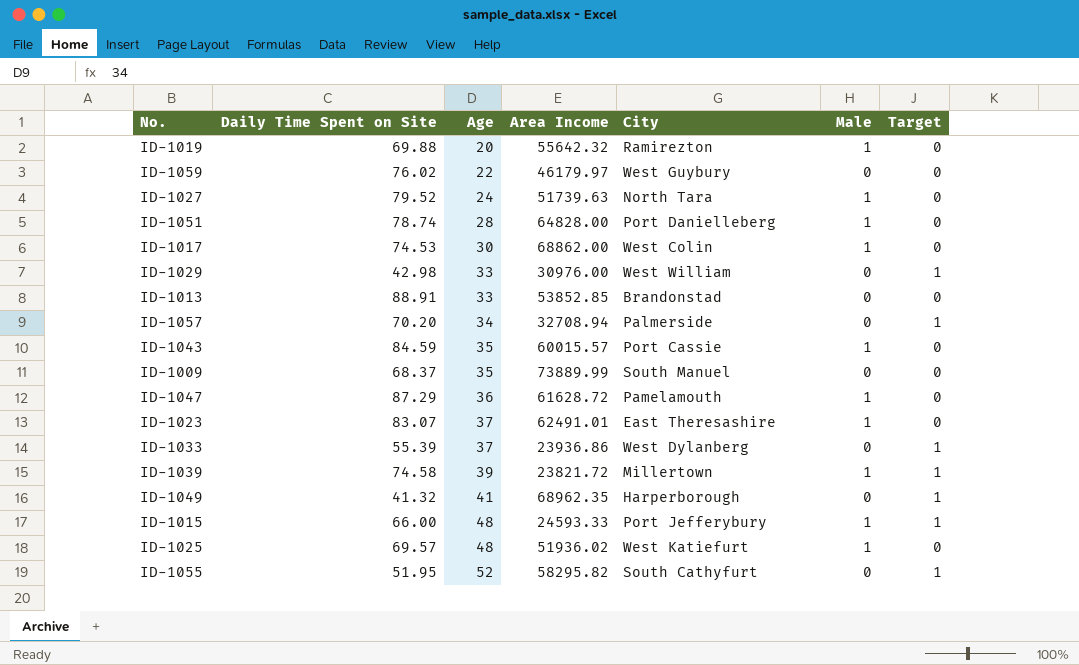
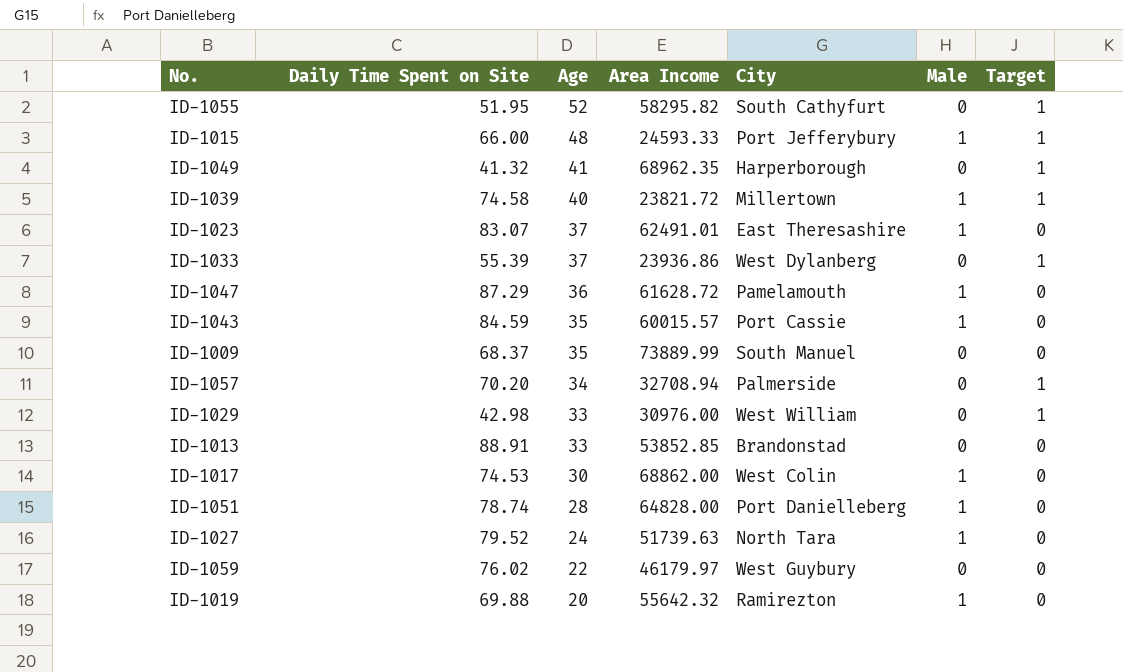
row order: Age ascending -> Age descending
row ID-1025: 69.57 | 48 | 51936.02 | West Katiefurt | 1 | 0 -> none
ID-1039 | Age: 39 -> 40

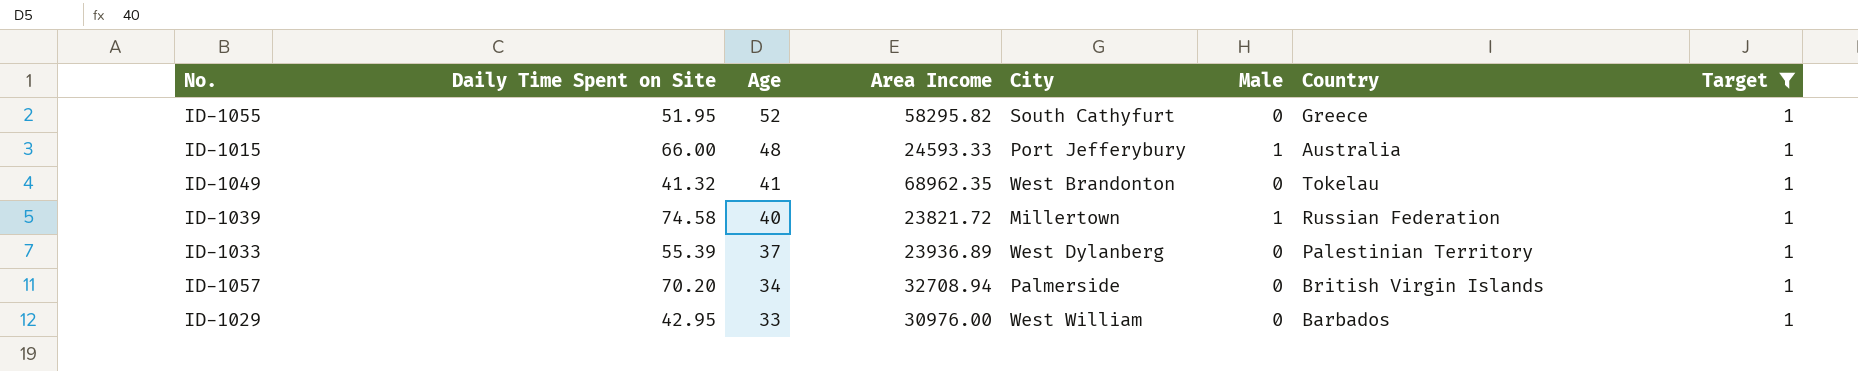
filter: none -> Target = 1
column Country | position: none -> 7
ID-1049 | City: Harperborough -> West Brandonton
ID-1033 | Area Income: 23936.86 -> 23936.89
ID-1029 | Daily Time Spent on Site: 42.98 -> 42.95

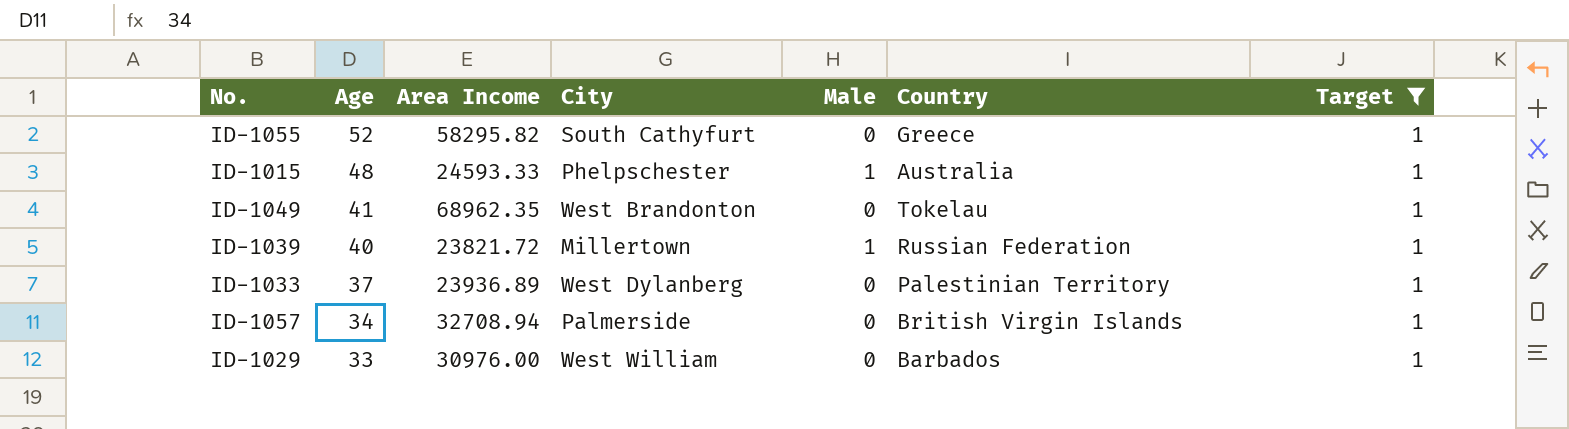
column Daily Time Spent on Site | position: 2 -> none
ID-1015 | City: Port Jefferybury -> Phelpschester

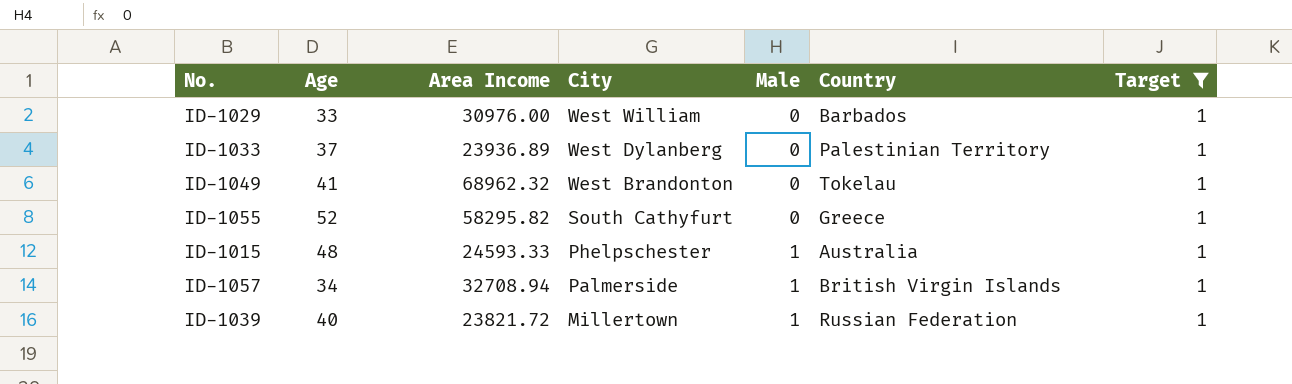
row order: Age descending -> City descending
ID-1049 | Area Income: 68962.35 -> 68962.32
ID-1057 | Male: 0 -> 1

